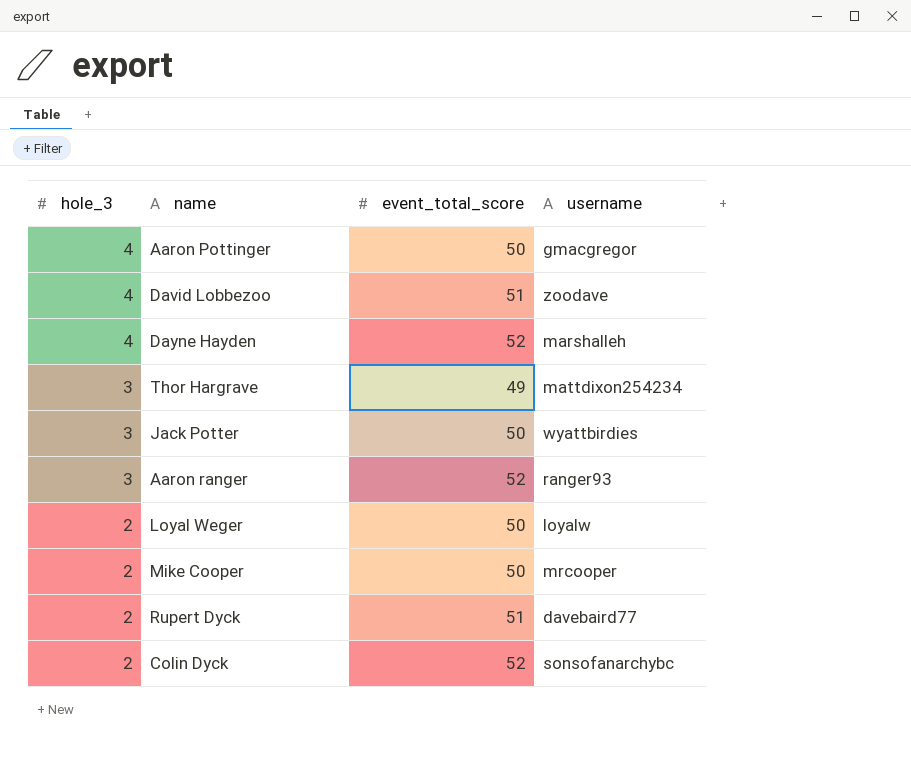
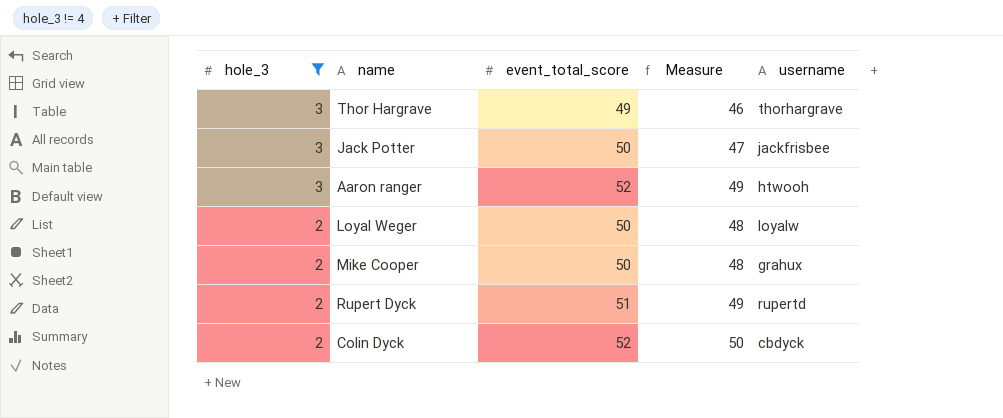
filter: none -> hole_3 != 4
column Measure | formula: none -> [event_total_score] - [hole_3]
Thor Hargrave | username: mattdixon254234 -> thorhargrave
Jack Potter | username: wyattbirdies -> jackfrisbee
Aaron ranger | username: ranger93 -> htwooh
Mike Cooper | username: mrcooper -> grahux
Rupert Dyck | username: davebaird77 -> rupertd
Colin Dyck | username: sonsofanarchybc -> cbdyck

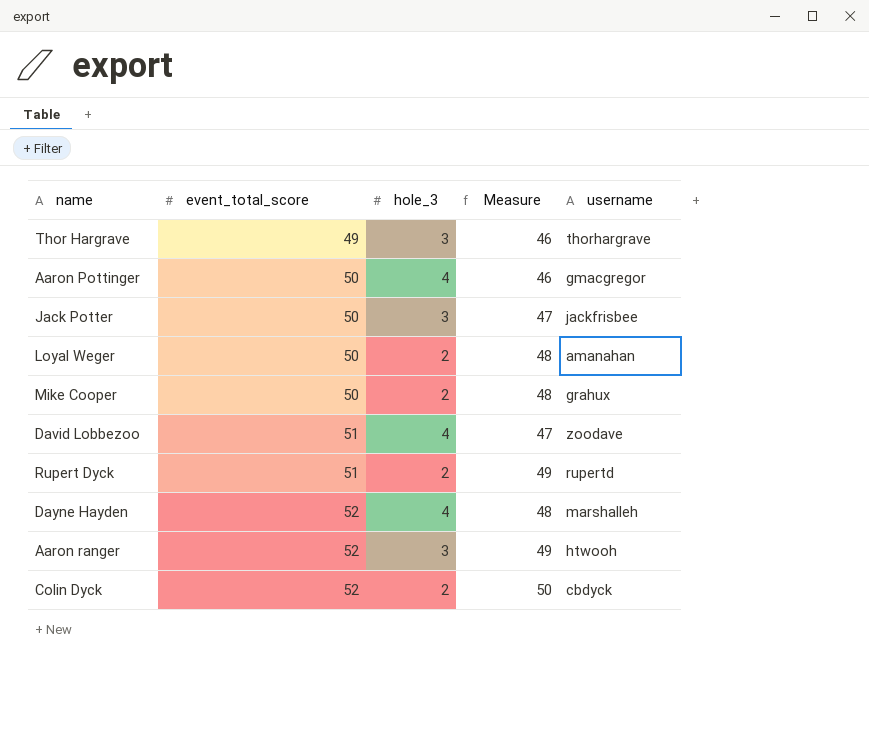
filter: hole_3 != 4 -> none
row order: hole_3 descending -> event_total_score ascending
column hole_3 | position: 1 -> 3
Loyal Weger | username: loyalw -> amanahan

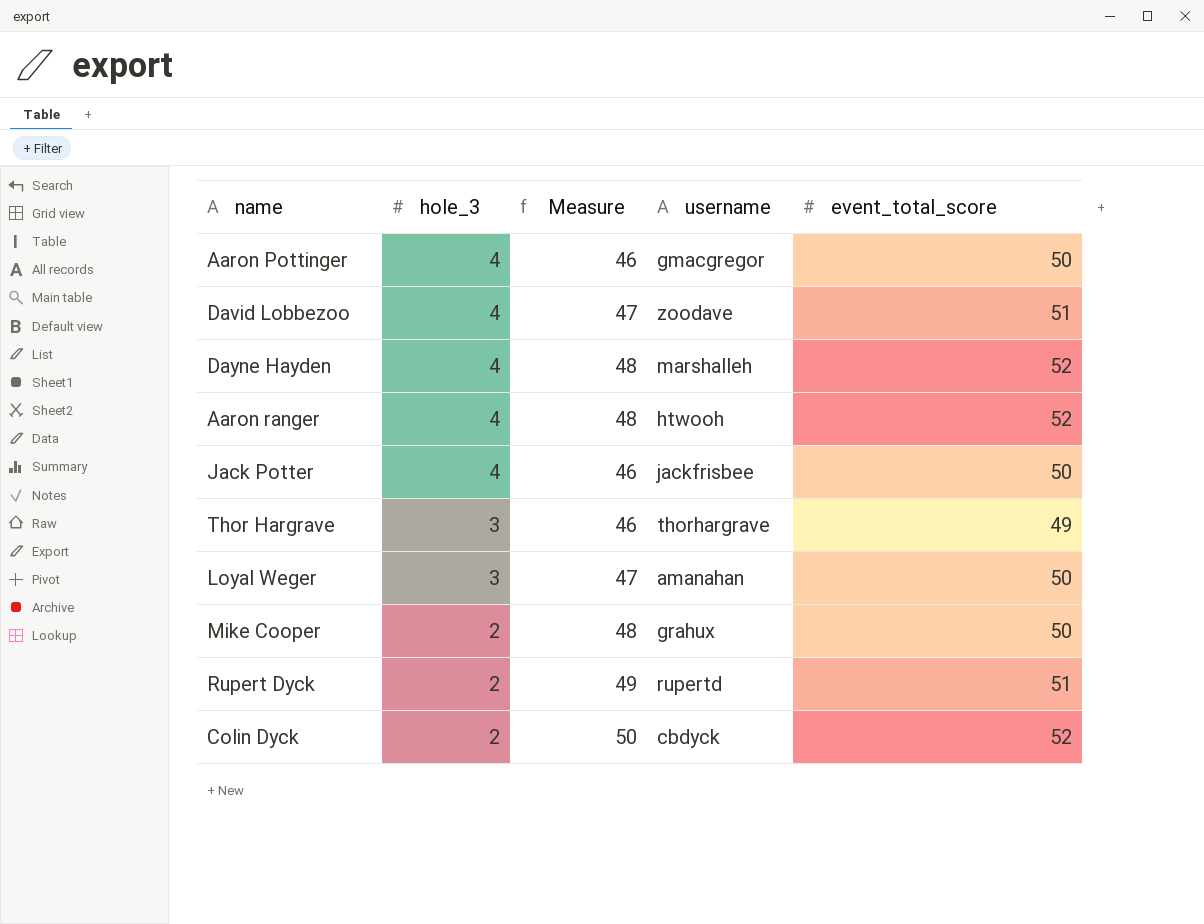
row order: event_total_score ascending -> hole_3 descending
column event_total_score | position: 2 -> 5
Aaron ranger | hole_3: 3 -> 4
Aaron ranger | Measure: 49 -> 48
Jack Potter | hole_3: 3 -> 4
Jack Potter | Measure: 47 -> 46
Loyal Weger | hole_3: 2 -> 3
Loyal Weger | Measure: 48 -> 47

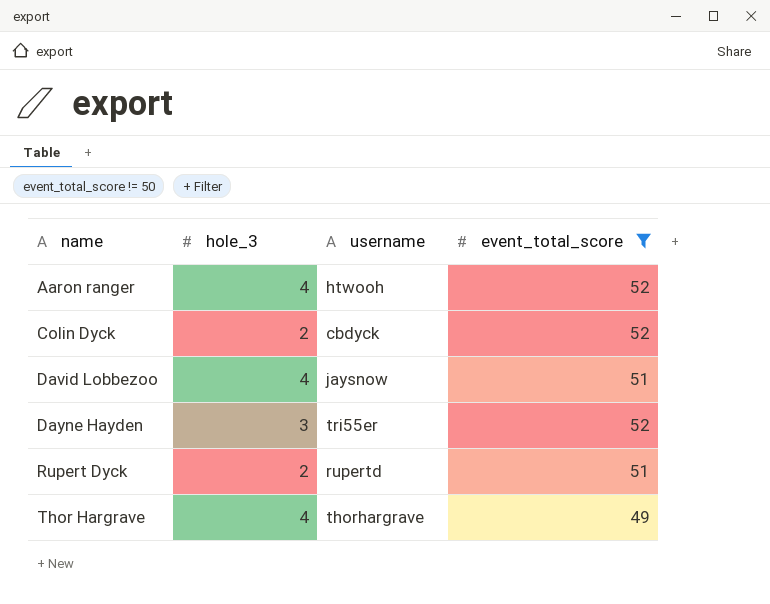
filter: none -> event_total_score != 50
row order: hole_3 descending -> name ascending
column Measure | formula: [event_total_score] - [hole_3] -> none
David Lobbezoo | username: zoodave -> jaysnow
Dayne Hayden | hole_3: 4 -> 3
Dayne Hayden | username: marshalleh -> tri55er
Thor Hargrave | hole_3: 3 -> 4

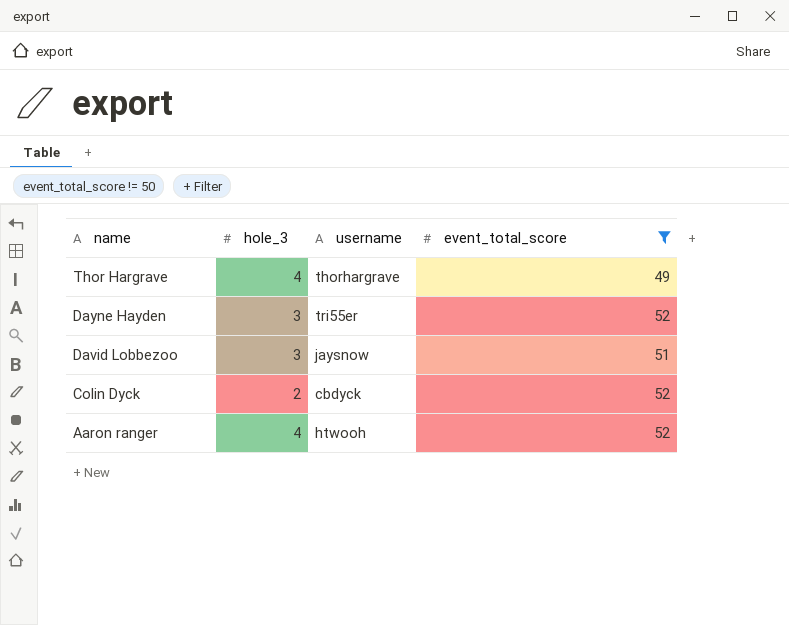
row order: name ascending -> name descending
row Rupert Dyck: 2 | rupertd | 51 -> none
David Lobbezoo | hole_3: 4 -> 3

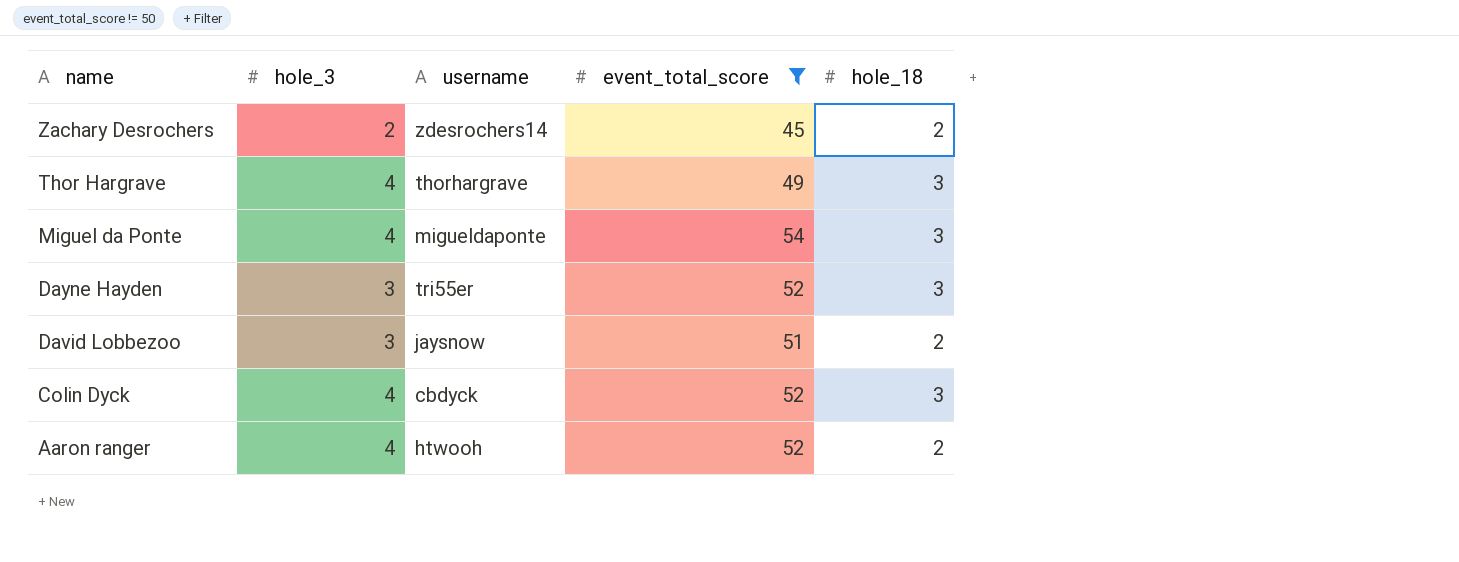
column hole_18 | position: none -> 5
row Zachary Desrochers: none -> 2 | zdesrochers14 | 45 | 2
row Miguel da Ponte: none -> 4 | migueldaponte | 54 | 3
Colin Dyck | hole_3: 2 -> 4

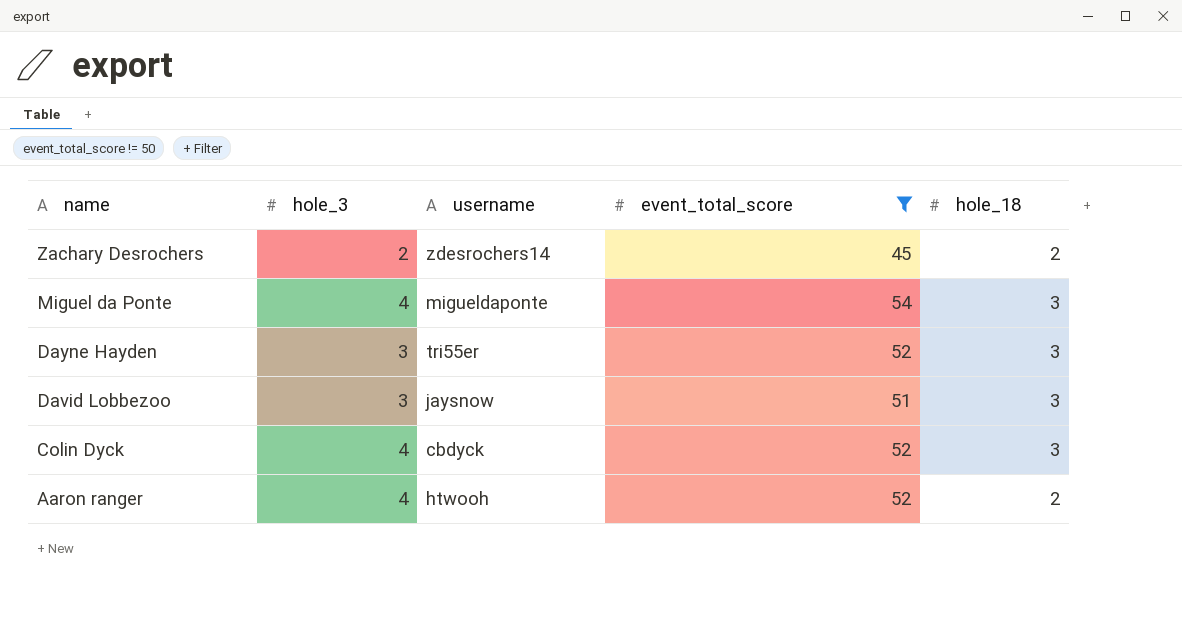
row Thor Hargrave: 4 | thorhargrave | 49 | 3 -> none
David Lobbezoo | hole_18: 2 -> 3

